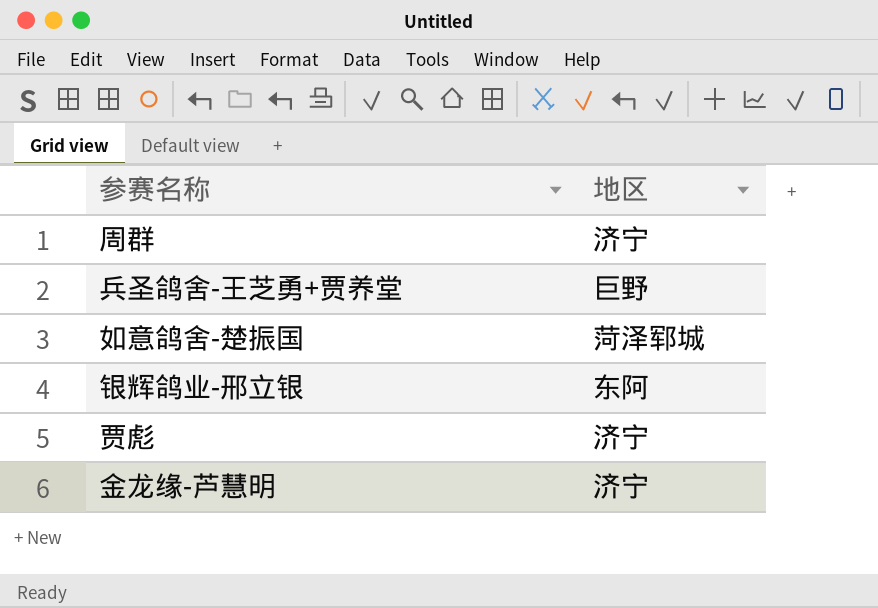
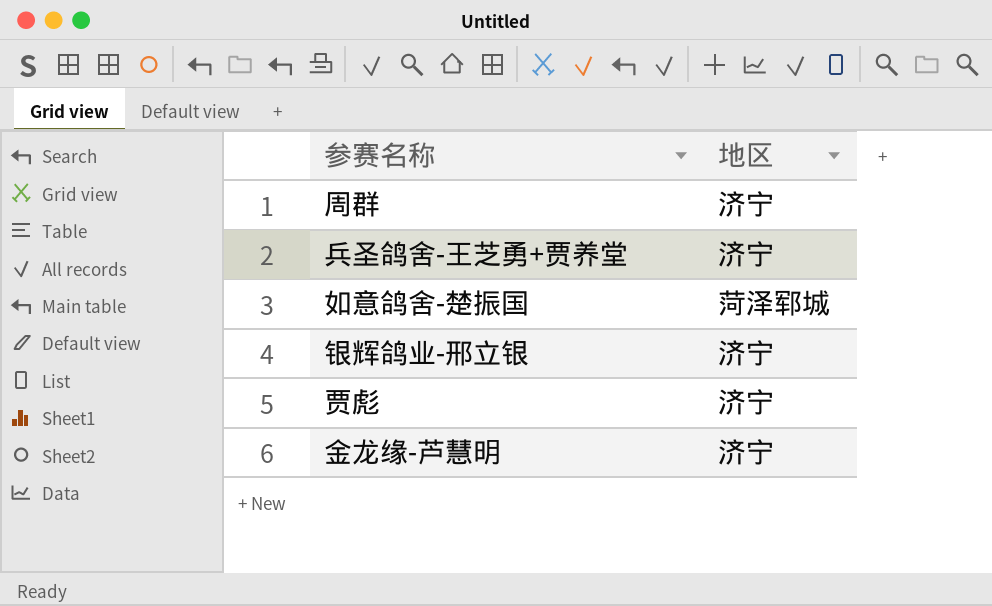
兵圣鸽舍-王芝勇+贾养堂 | 地区: 巨野 -> 济宁
银辉鸽业-邢立银 | 地区: 东阿 -> 济宁

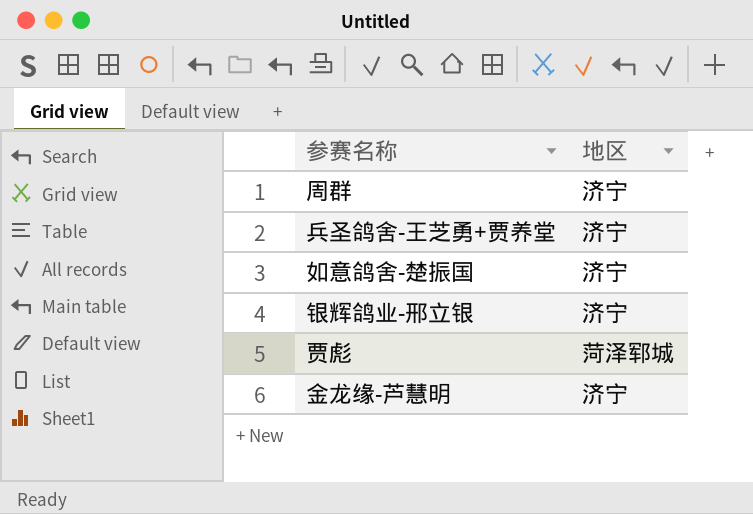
如意鸽舍-楚振国 | 地区: 菏泽郓城 -> 济宁
贾彪 | 地区: 济宁 -> 菏泽郓城

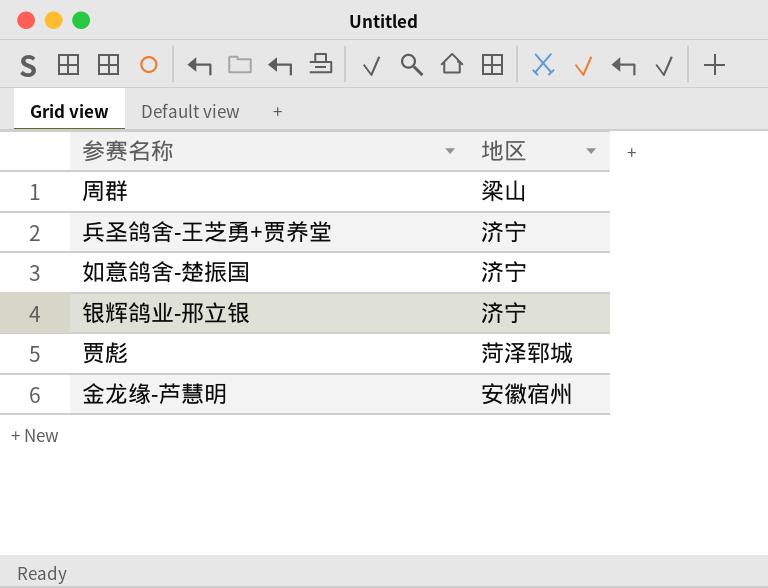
周群 | 地区: 济宁 -> 梁山
金龙缘-芦慧明 | 地区: 济宁 -> 安徽宿州

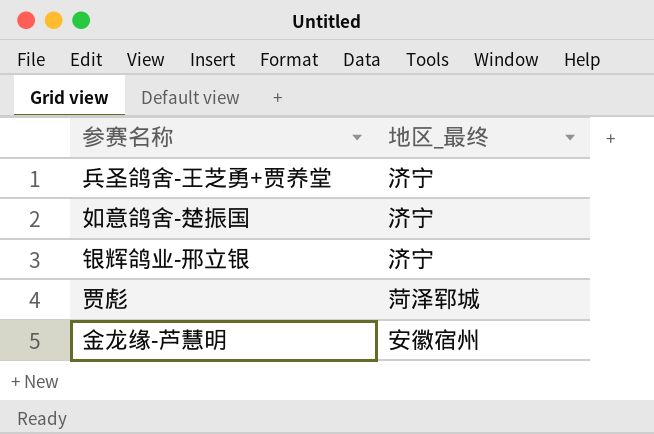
column name: 地区 -> 地区_最终
row 周群: 梁山 -> none

